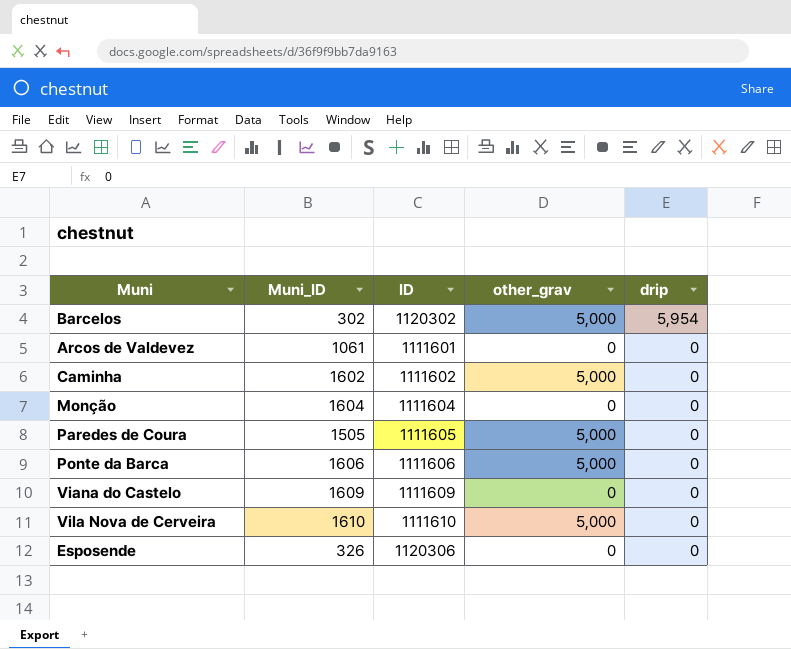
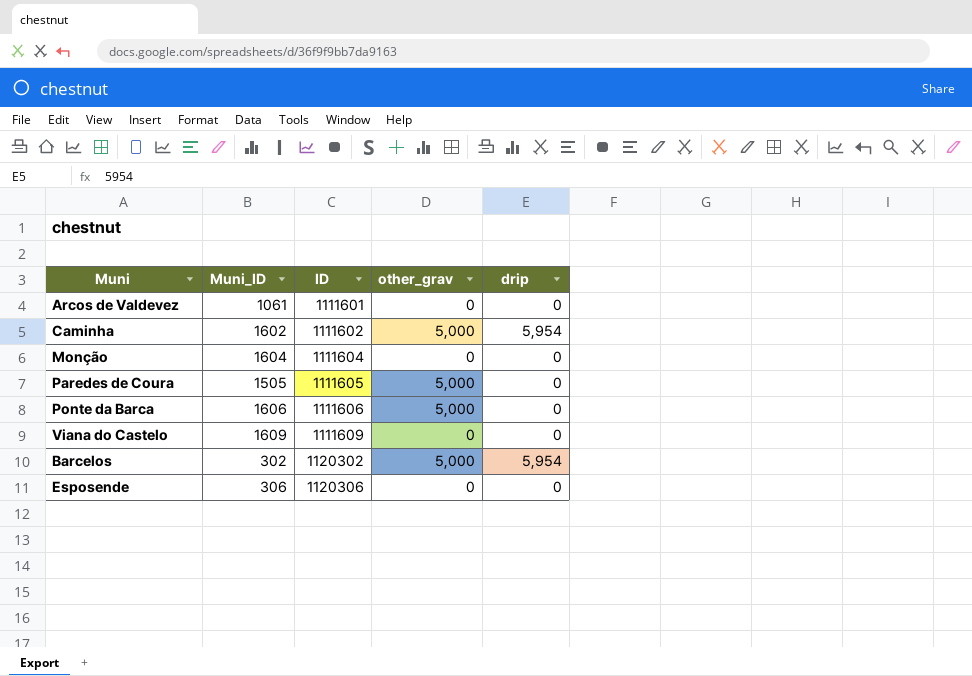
row order: drip descending -> ID ascending
row Vila Nova de Cerveira: 1610 | 1111610 | 5,000 | 0 -> none
Caminha | drip: 0 -> 5,954
Esposende | Muni_ID: 326 -> 306

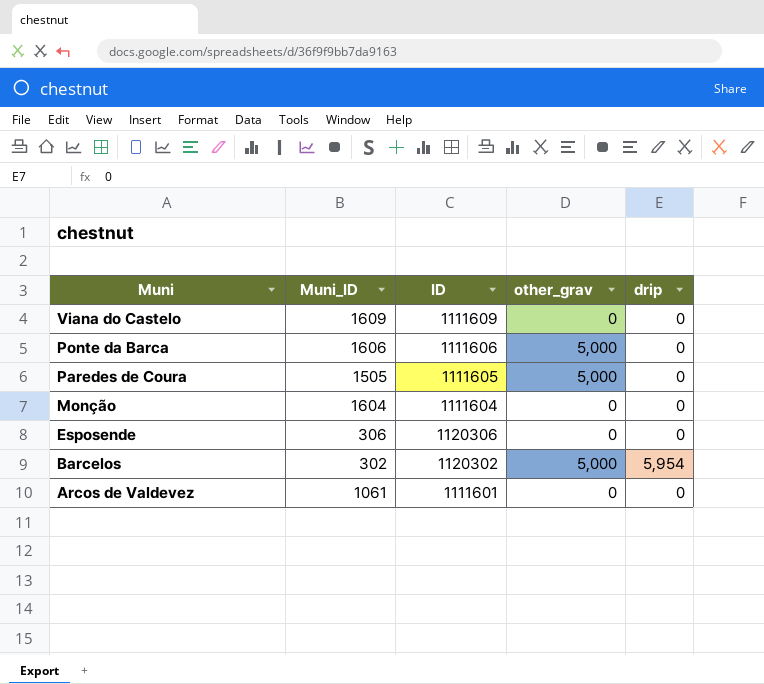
row order: ID ascending -> Muni descending
row Caminha: 1602 | 1111602 | 5,000 | 5,954 -> none

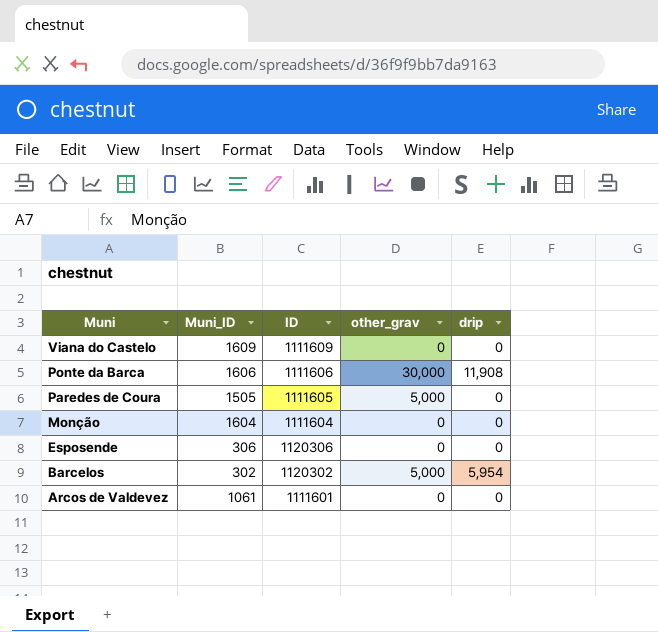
Ponte da Barca | other_grav: 5,000 -> 30,000
Ponte da Barca | drip: 0 -> 11,908

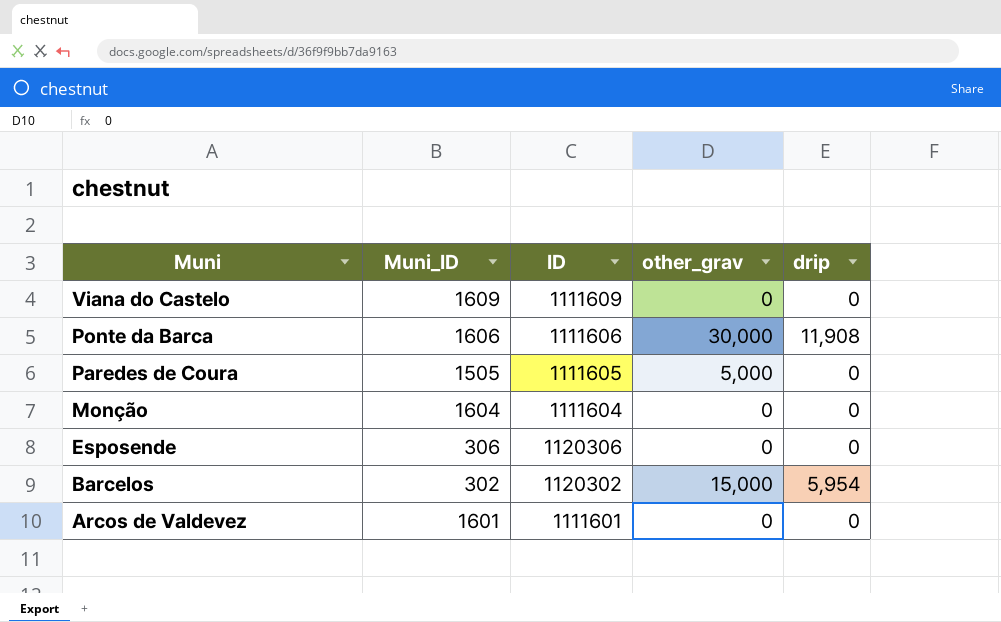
Barcelos | other_grav: 5,000 -> 15,000
Arcos de Valdevez | Muni_ID: 1061 -> 1601

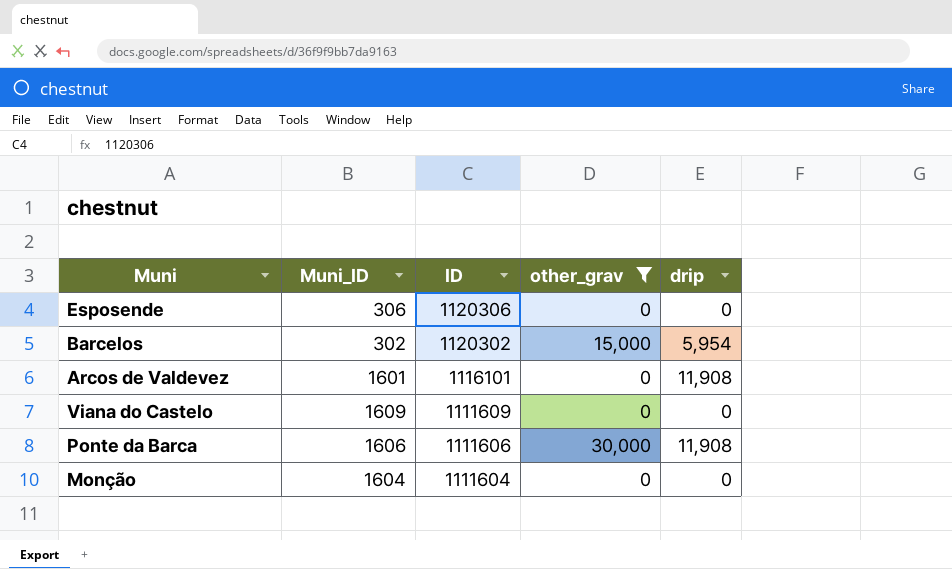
filter: none -> other_grav != 5,000
row order: Muni descending -> ID descending
Arcos de Valdevez | ID: 1111601 -> 1116101
Arcos de Valdevez | drip: 0 -> 11,908

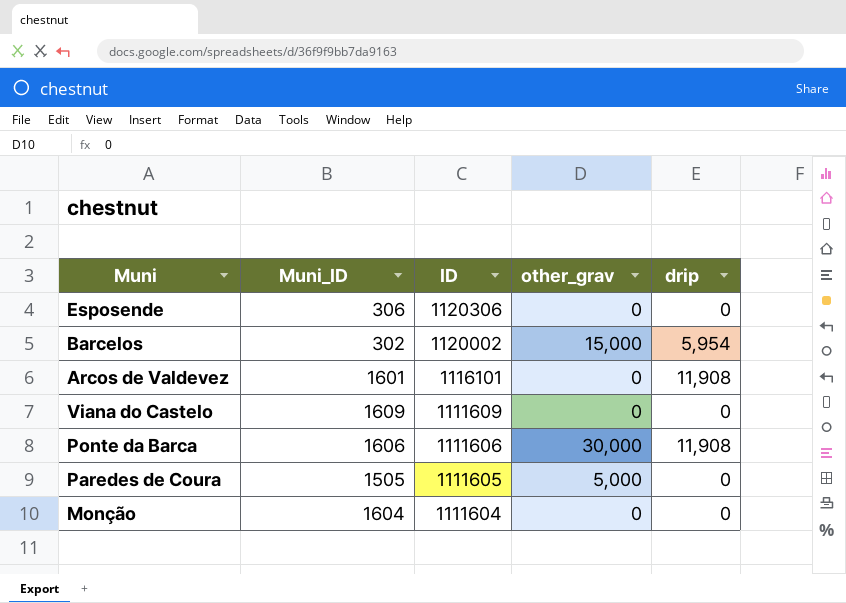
filter: other_grav != 5,000 -> none
Barcelos | ID: 1120302 -> 1120002

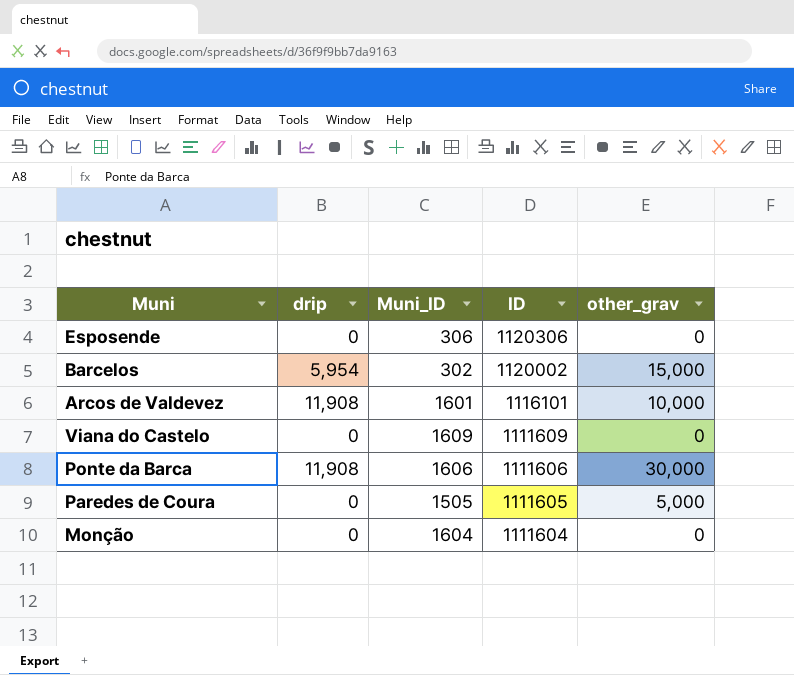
column drip | position: 5 -> 2
Arcos de Valdevez | other_grav: 0 -> 10,000

